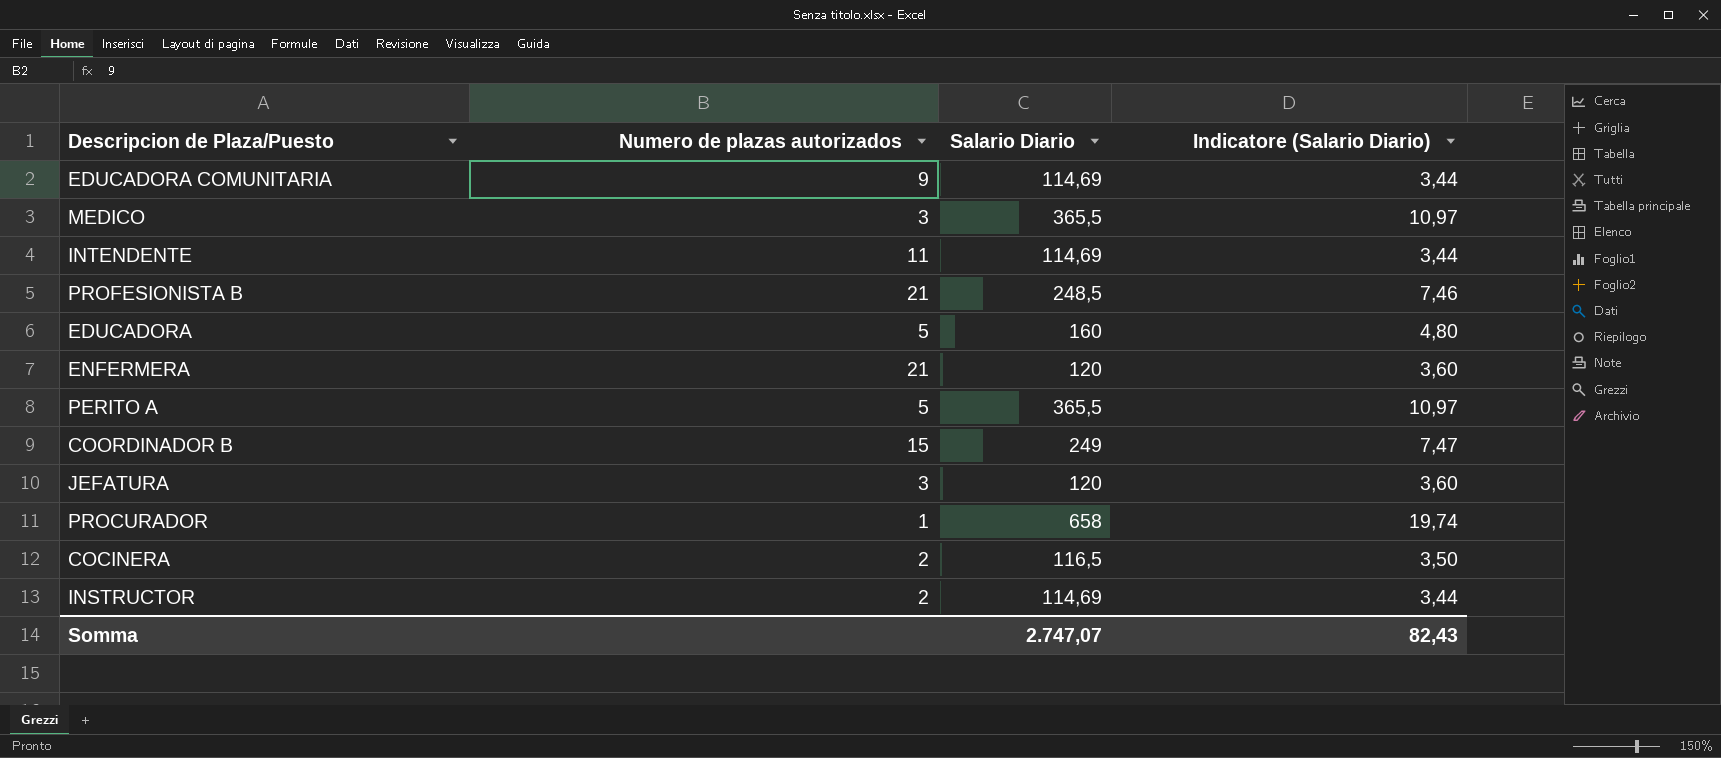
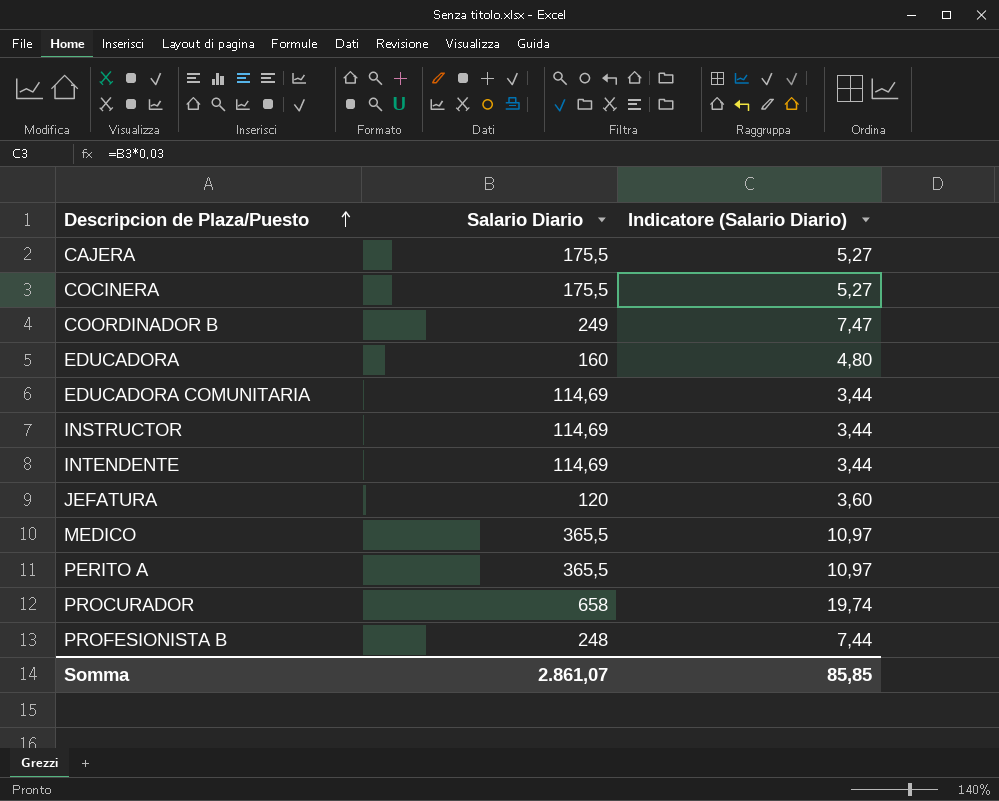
row order: none -> Descripcion de Plaza/Puesto ascending
column Numero de plazas autorizados | position: 2 -> none
row ENFERMERA: 21 | 120 | 3,60 -> none
row CAJERA: none -> 175,5 | 5,27
COCINERA | Salario Diario: 116,5 -> 175,5
COCINERA | Indicatore (Salario Diario): 3,50 -> 5,27
PROFESIONISTA B | Salario Diario: 248,5 -> 248
PROFESIONISTA B | Indicatore (Salario Diario): 7,46 -> 7,44
Somma | Salario Diario: 2.747,07 -> 2.861,07
Somma | Indicatore (Salario Diario): 82,43 -> 85,85

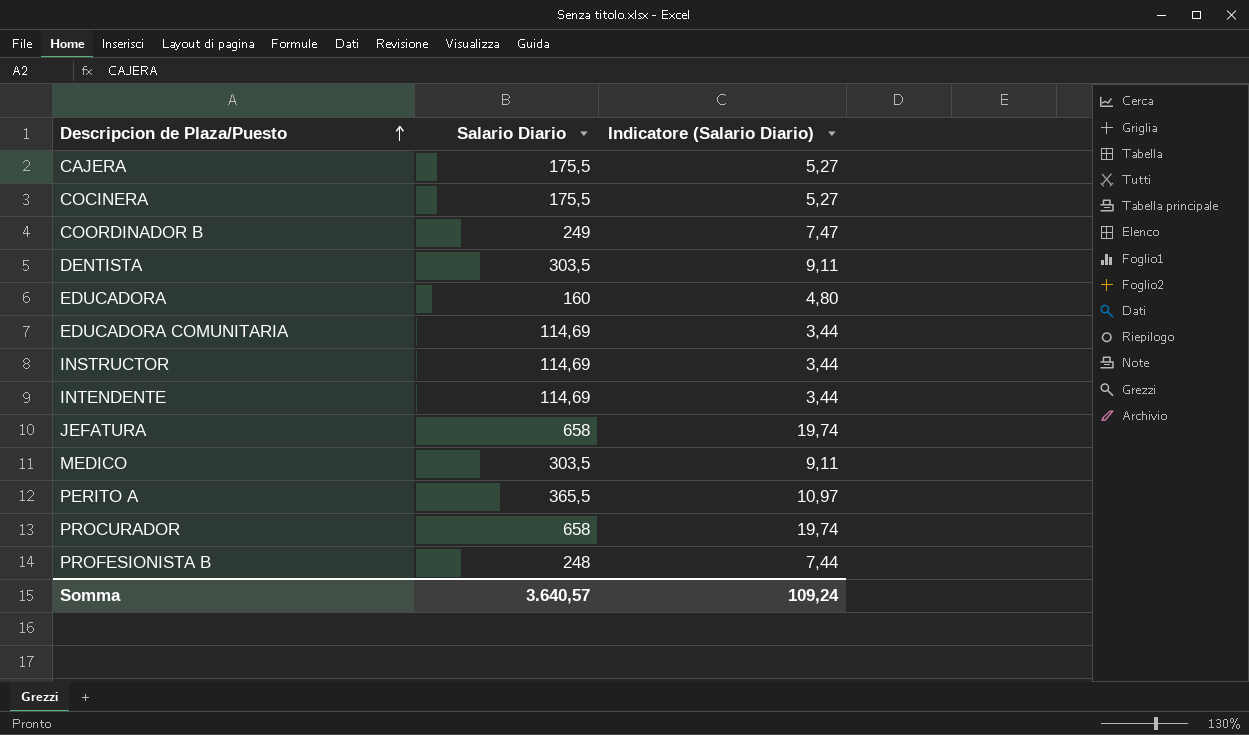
row DENTISTA: none -> 303,5 | 9,11
JEFATURA | Salario Diario: 120 -> 658
JEFATURA | Indicatore (Salario Diario): 3,60 -> 19,74
MEDICO | Salario Diario: 365,5 -> 303,5
MEDICO | Indicatore (Salario Diario): 10,97 -> 9,11
Somma | Salario Diario: 2.861,07 -> 3.640,57
Somma | Indicatore (Salario Diario): 85,85 -> 109,24

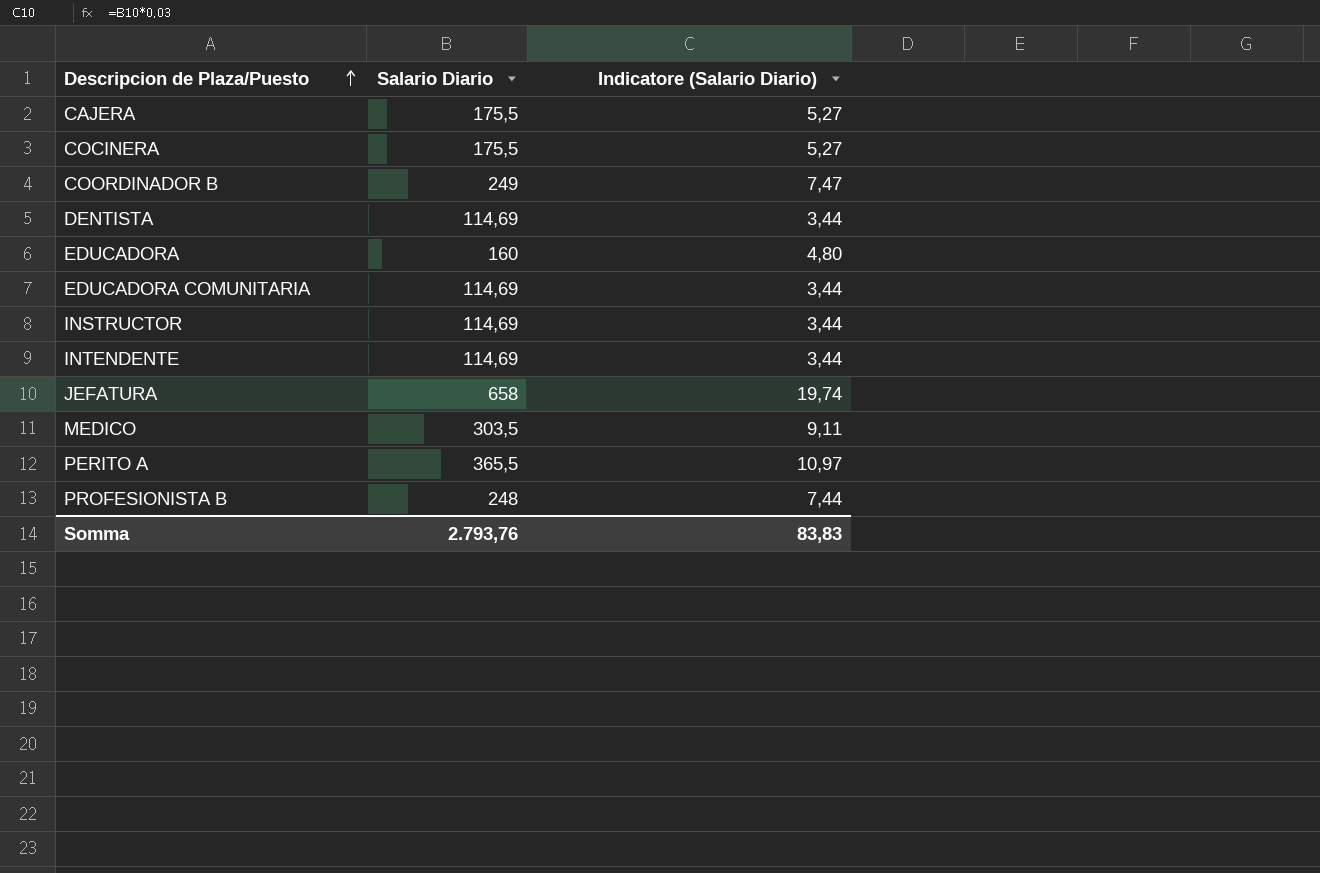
row PROCURADOR: 658 | 19,74 -> none
DENTISTA | Salario Diario: 303,5 -> 114,69
DENTISTA | Indicatore (Salario Diario): 9,11 -> 3,44
Somma | Salario Diario: 3.640,57 -> 2.793,76
Somma | Indicatore (Salario Diario): 109,24 -> 83,83

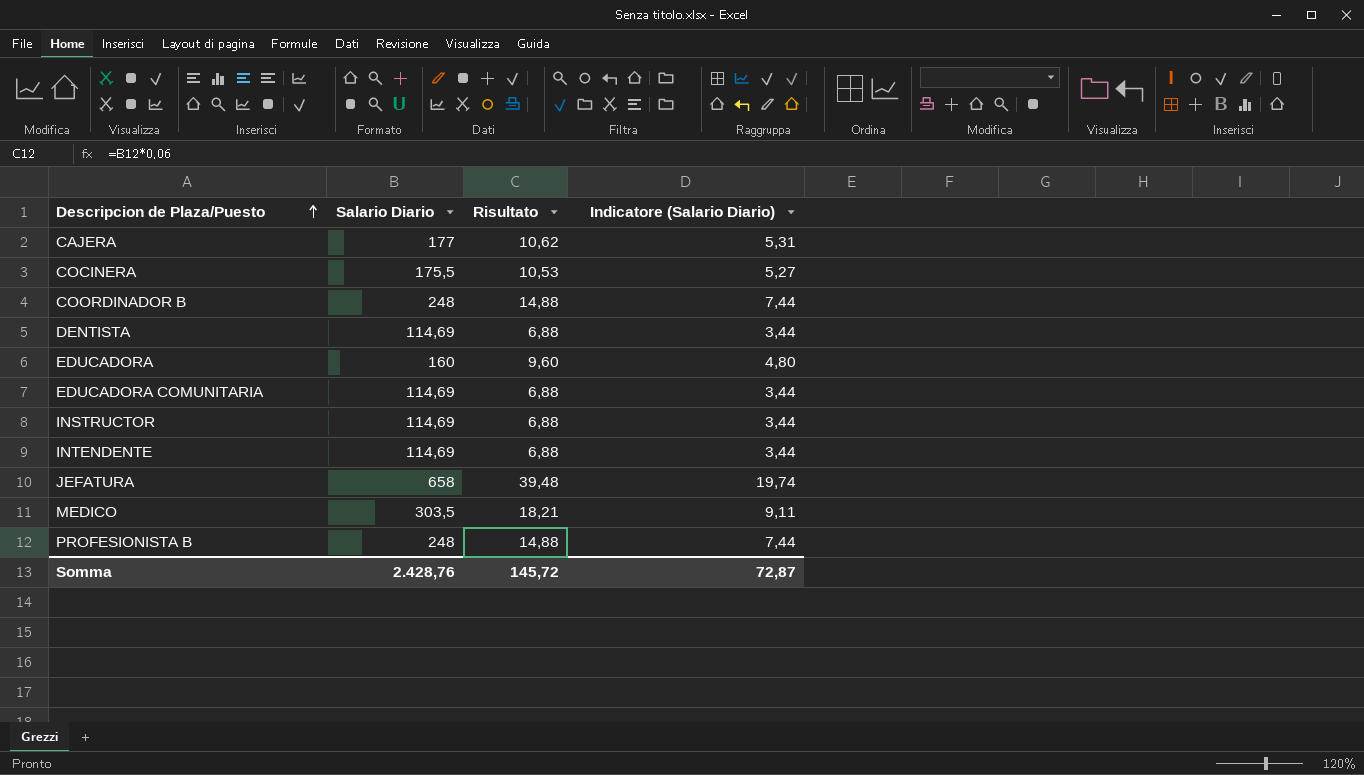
column Risultato | formula: none -> [Salario Diario] * 0,06
row PERITO A: 365,5 | 10,97 -> none
CAJERA | Salario Diario: 175,5 -> 177
CAJERA | Indicatore (Salario Diario): 5,27 -> 5,31
COORDINADOR B | Salario Diario: 249 -> 248
COORDINADOR B | Indicatore (Salario Diario): 7,47 -> 7,44
Somma | Salario Diario: 2.793,76 -> 2.428,76
Somma | Indicatore (Salario Diario): 83,83 -> 72,87

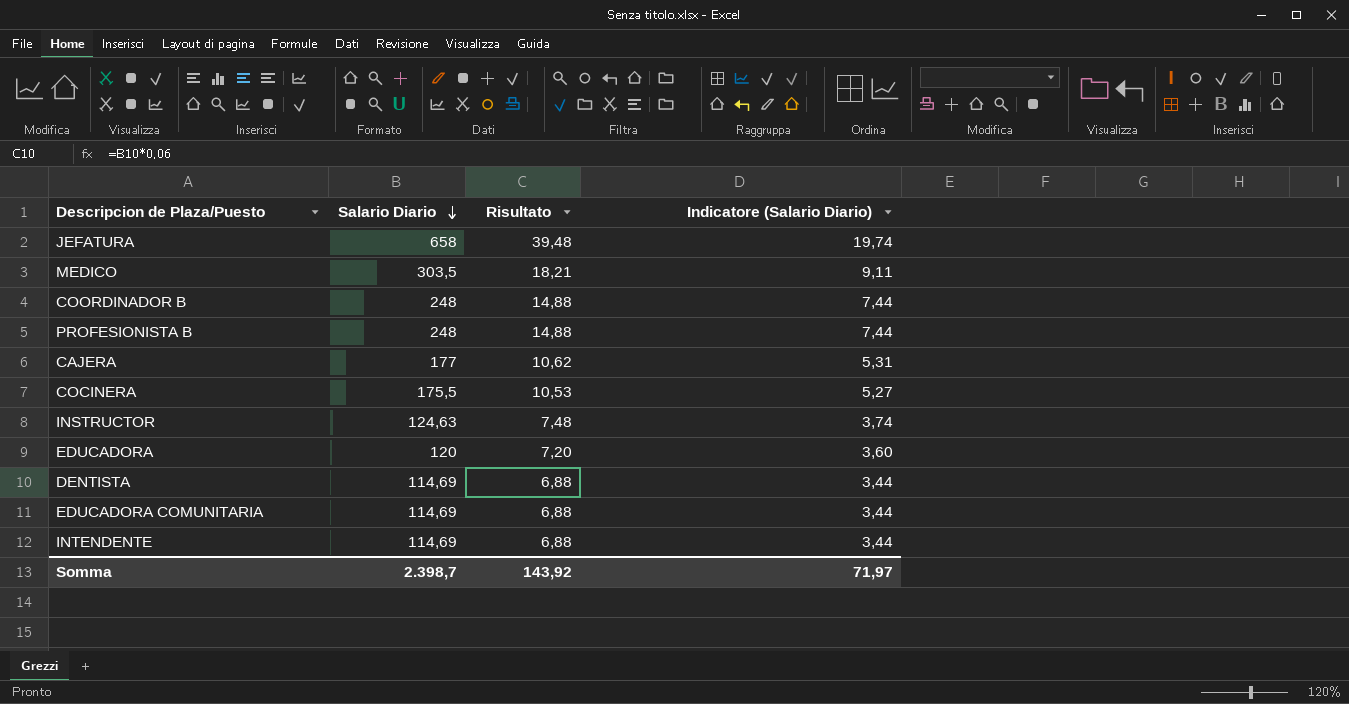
row order: Descripcion de Plaza/Puesto ascending -> Salario Diario descending
INSTRUCTOR | Salario Diario: 114,69 -> 124,63
INSTRUCTOR | Risultato: 6,88 -> 7,48
INSTRUCTOR | Indicatore (Salario Diario): 3,44 -> 3,74
EDUCADORA | Salario Diario: 160 -> 120
EDUCADORA | Risultato: 9,60 -> 7,20
EDUCADORA | Indicatore (Salario Diario): 4,80 -> 3,60
Somma | Salario Diario: 2.428,76 -> 2.398,7
Somma | Risultato: 145,72 -> 143,92
Somma | Indicatore (Salario Diario): 72,87 -> 71,97

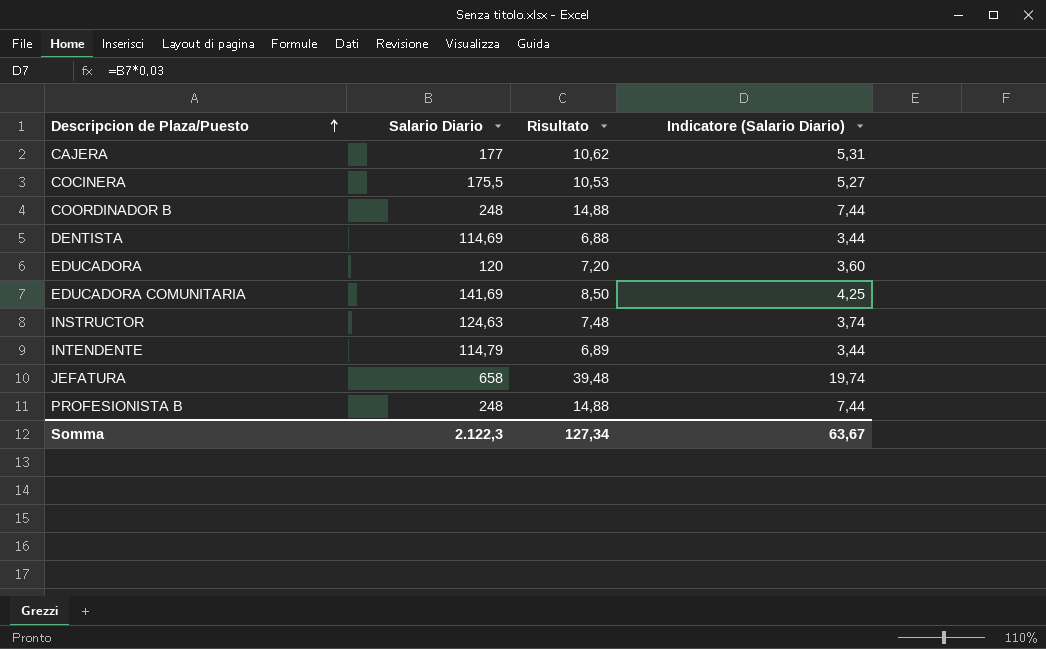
row order: Salario Diario descending -> Descripcion de Plaza/Puesto ascending
row MEDICO: 303,5 | 18,21 | 9,11 -> none
EDUCADORA COMUNITARIA | Salario Diario: 114,69 -> 141,69
EDUCADORA COMUNITARIA | Risultato: 6,88 -> 8,50
EDUCADORA COMUNITARIA | Indicatore (Salario Diario): 3,44 -> 4,25
INTENDENTE | Salario Diario: 114,69 -> 114,79
INTENDENTE | Risultato: 6,88 -> 6,89
Somma | Salario Diario: 2.398,7 -> 2.122,3
Somma | Risultato: 143,92 -> 127,34
Somma | Indicatore (Salario Diario): 71,97 -> 63,67

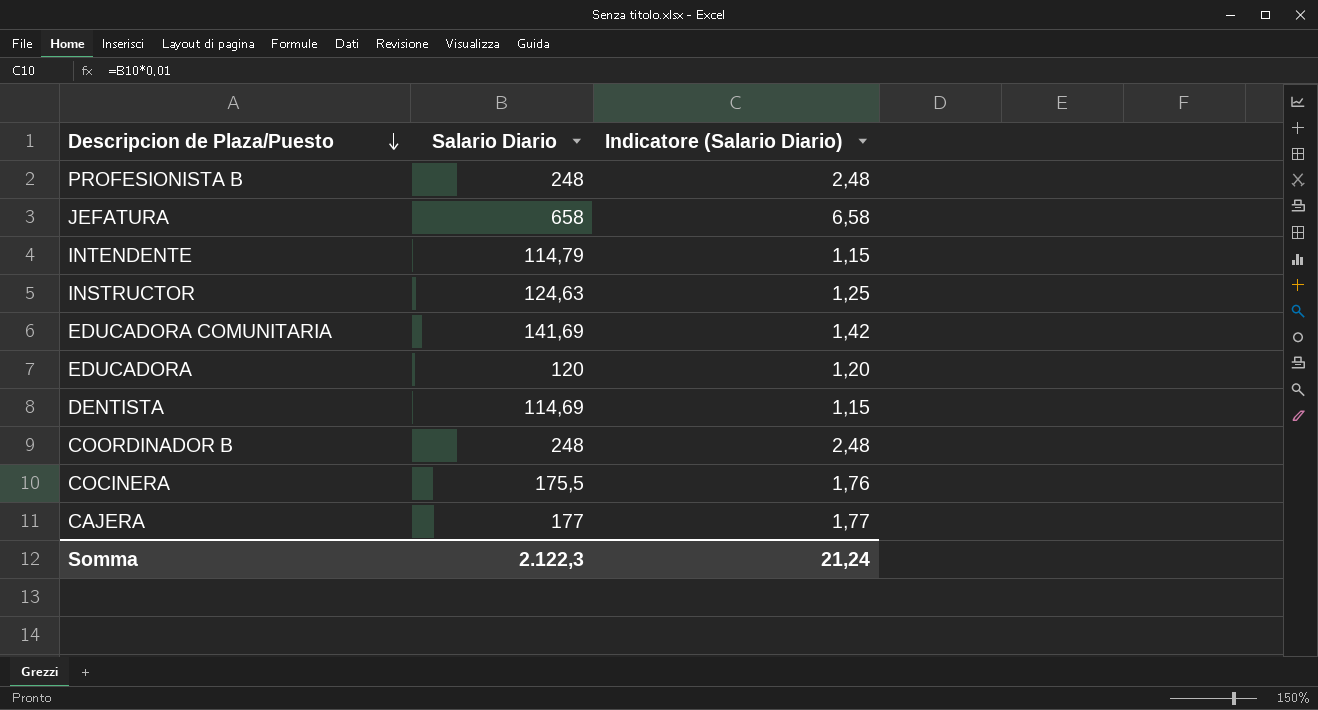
row order: Descripcion de Plaza/Puesto ascending -> Descripcion de Plaza/Puesto descending
column Risultato | formula: [Salario Diario] * 0,06 -> none
column Indicatore (Salario Diario) | formula: [Salario Diario] * 0,03 -> [Salario Diario] * 0,01
Somma | Indicatore (Salario Diario): 63,67 -> 21,24

